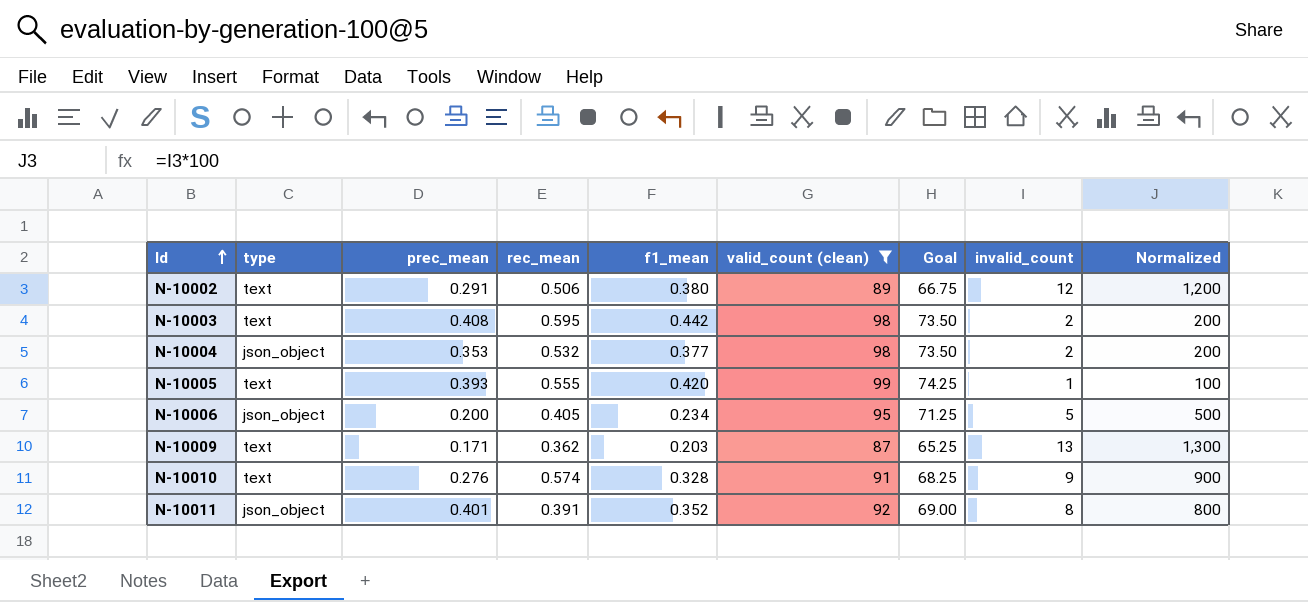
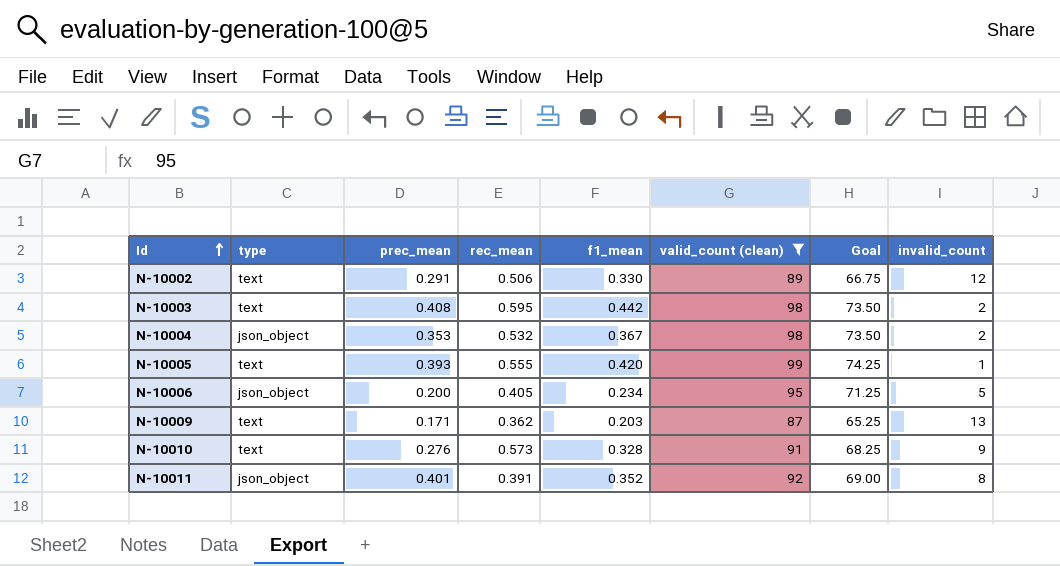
column Normalized | formula: [invalid_count] * 100 -> none
N-10002 | f1_mean: 0.380 -> 0.330
N-10004 | f1_mean: 0.377 -> 0.367
N-10010 | rec_mean: 0.574 -> 0.573

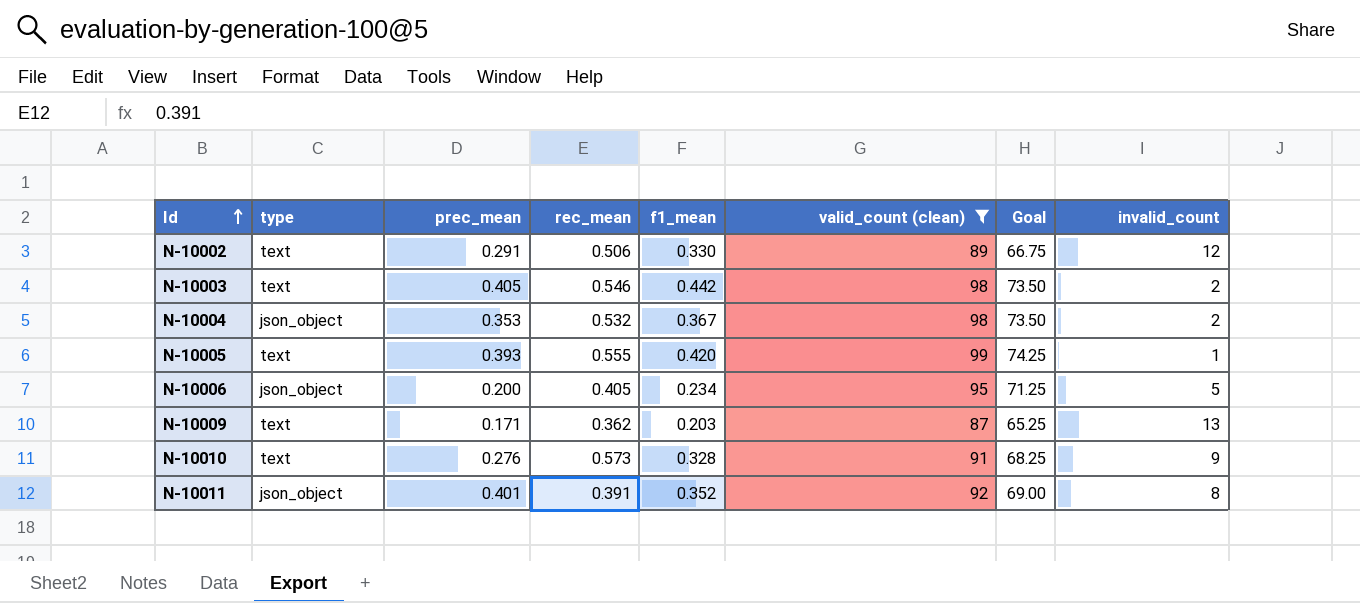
N-10003 | prec_mean: 0.408 -> 0.405
N-10003 | rec_mean: 0.595 -> 0.546

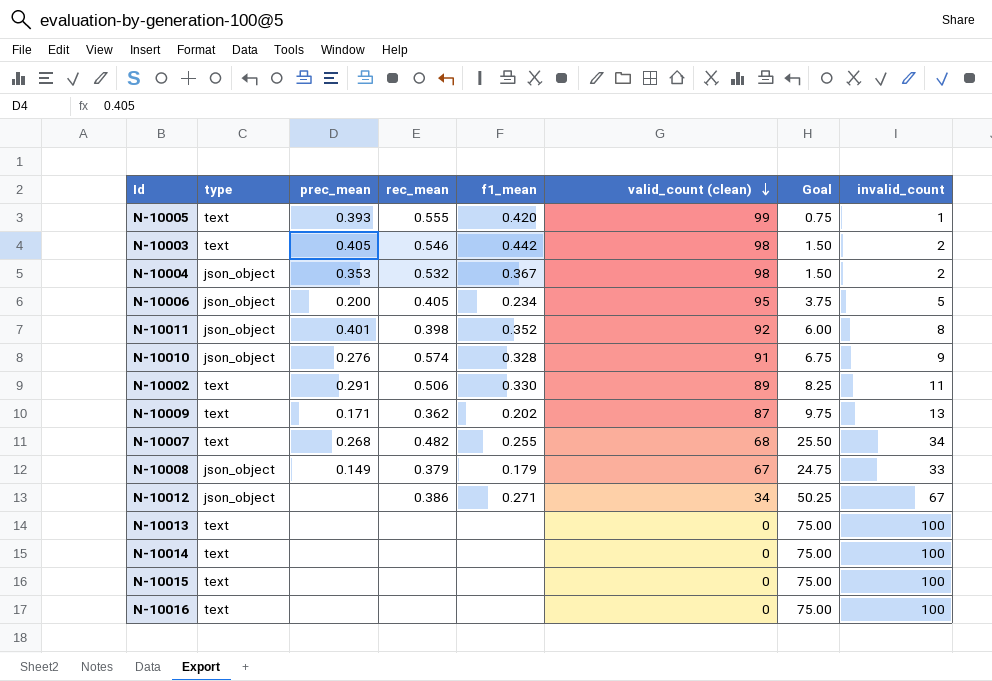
filter: valid_count (clean) >= 87 -> none
row order: Id ascending -> valid_count (clean) descending
column Goal | formula: [valid_count (clean)] * 0.75 -> [invalid_count] * 0.75
N-10011 | rec_mean: 0.391 -> 0.398
N-10010 | type: text -> json_object
N-10010 | rec_mean: 0.573 -> 0.574
N-10002 | invalid_count: 12 -> 11
N-10009 | f1_mean: 0.203 -> 0.202

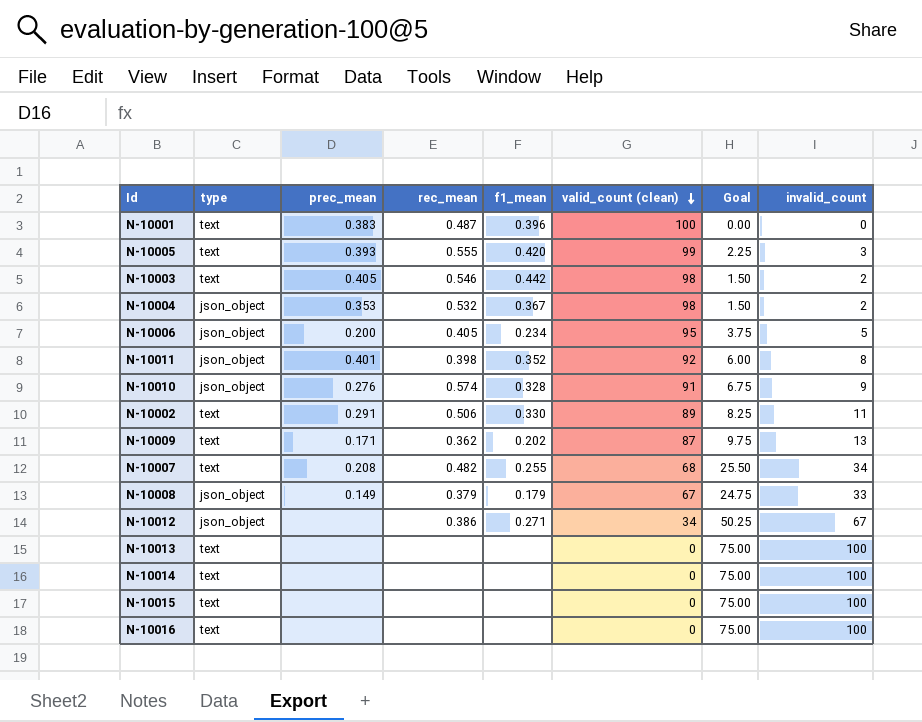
row N-10001: none -> text | 0.383 | 0.487 | 0.396 | 100 | 0.00 | 0
N-10005 | Goal: 0.75 -> 2.25
N-10005 | invalid_count: 1 -> 3
N-10007 | prec_mean: 0.268 -> 0.208

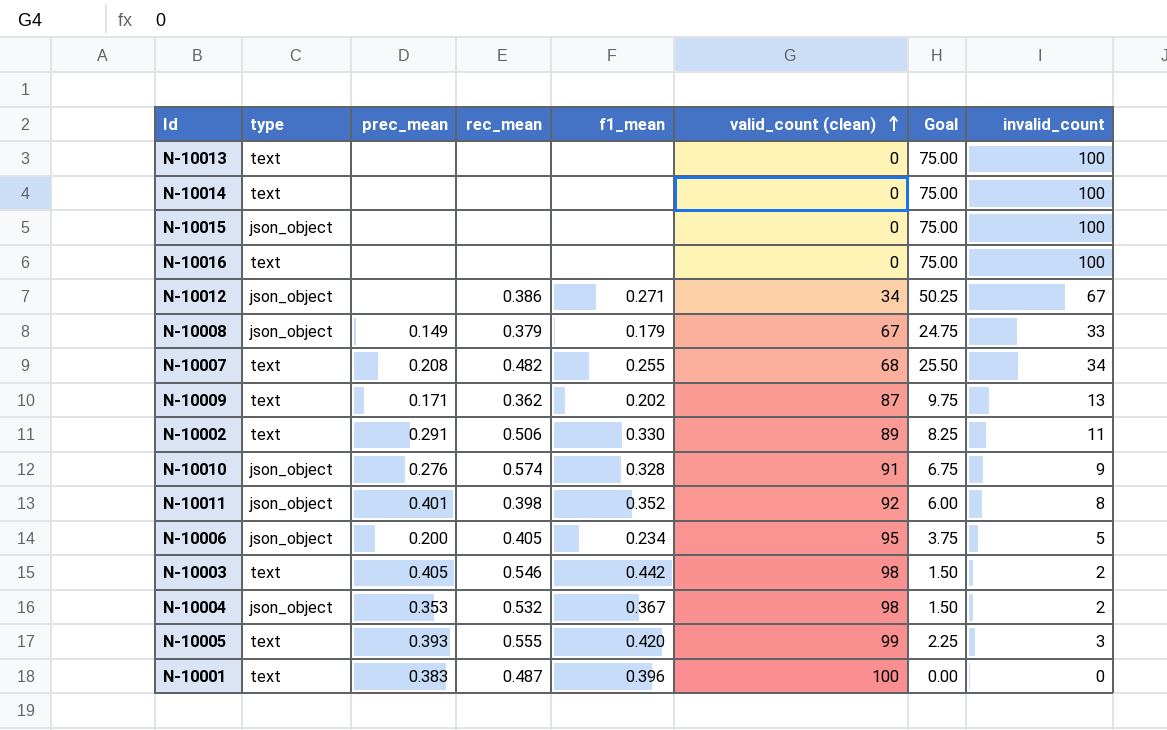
row order: valid_count (clean) descending -> valid_count (clean) ascending
N-10015 | type: text -> json_object

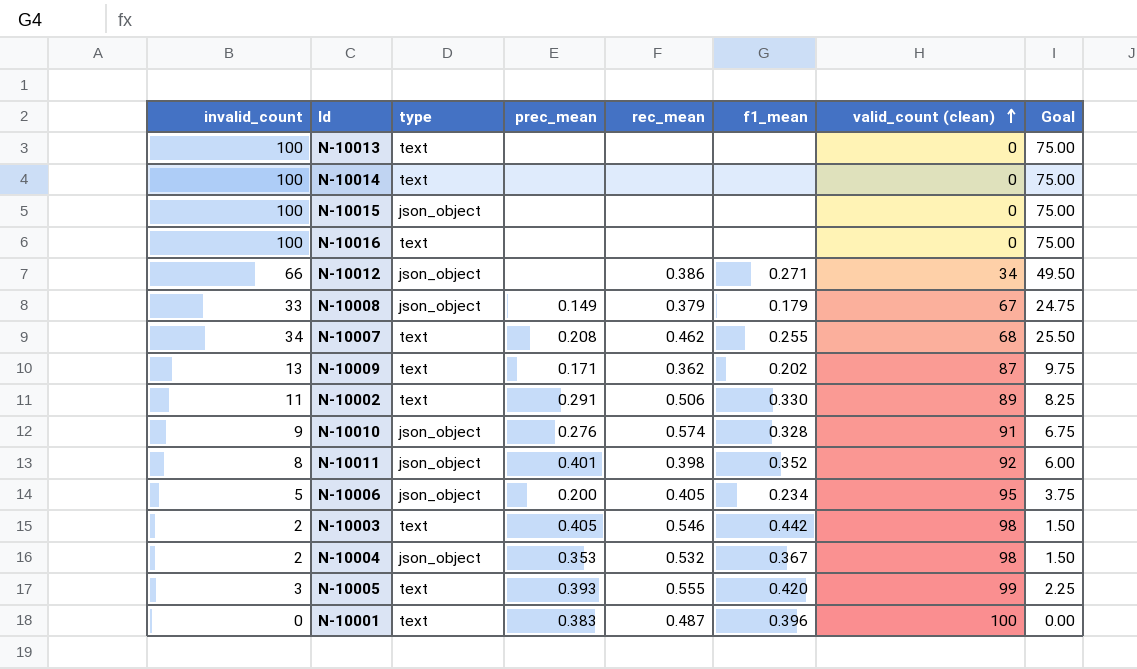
column invalid_count | position: 8 -> 1
N-10012 | invalid_count: 67 -> 66
N-10012 | Goal: 50.25 -> 49.50
N-10007 | rec_mean: 0.482 -> 0.462

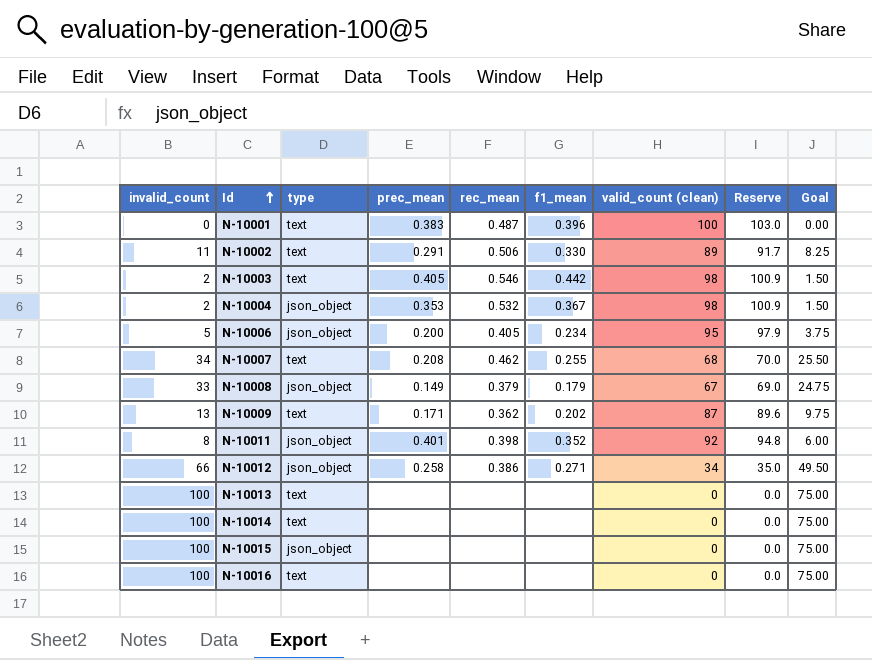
row order: valid_count (clean) ascending -> Id ascending
column Reserve | formula: none -> [valid_count (clean)] * 1.03
row N-10010: 9 | json_object | 0.276 | 0.574 | 0.328 | 91 | 6.75 -> none
row N-10005: 3 | text | 0.393 | 0.555 | 0.420 | 99 | 2.25 -> none
N-10012 | prec_mean: none -> 0.258

